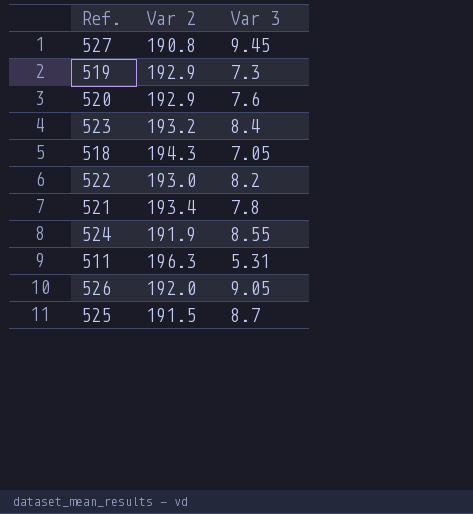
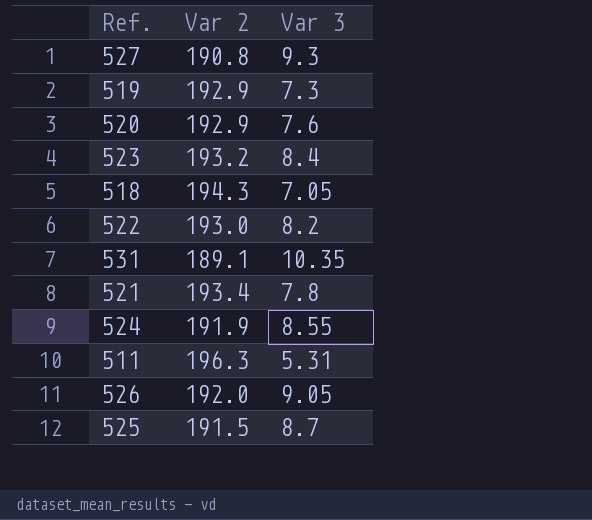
527 | Var 3: 9.45 -> 9.3
row 531: none -> 189.1 | 10.35

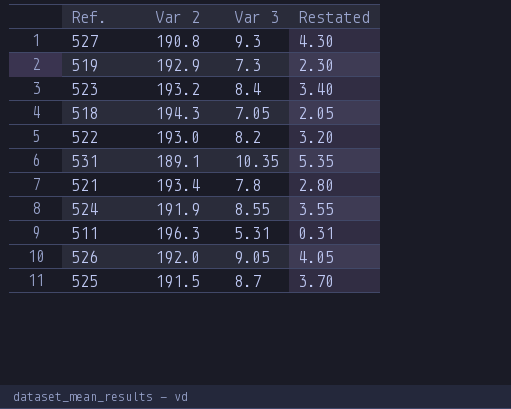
column Restated | formula: none -> [Var 3] - 5
row 520: 192.9 | 7.6 -> none

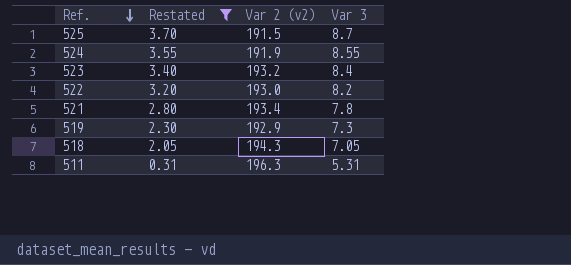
filter: none -> Restated <= 3.70
row order: none -> Ref. descending
column Restated | position: 4 -> 2
column name: Var 2 -> Var 2 (v2)

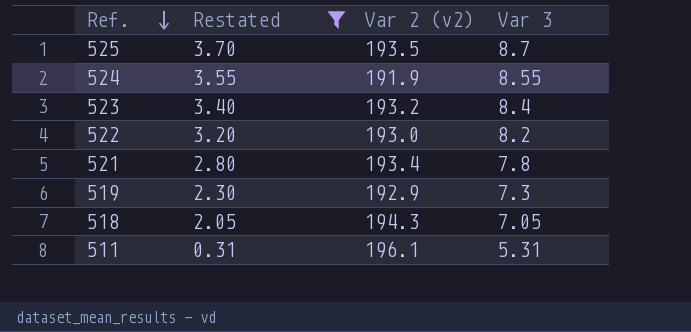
525 | Var 2 (v2): 191.5 -> 193.5
511 | Var 2 (v2): 196.3 -> 196.1

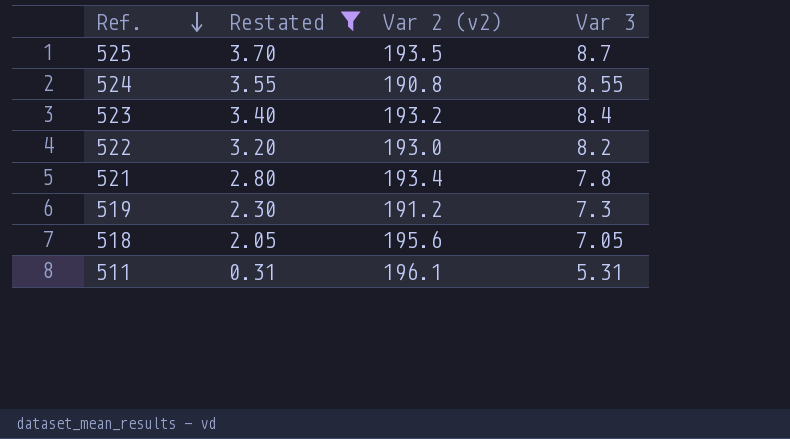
524 | Var 2 (v2): 191.9 -> 190.8
519 | Var 2 (v2): 192.9 -> 191.2
518 | Var 2 (v2): 194.3 -> 195.6

